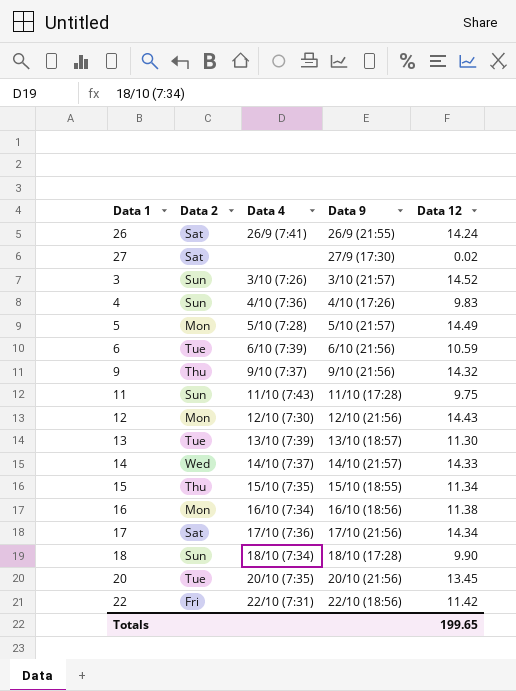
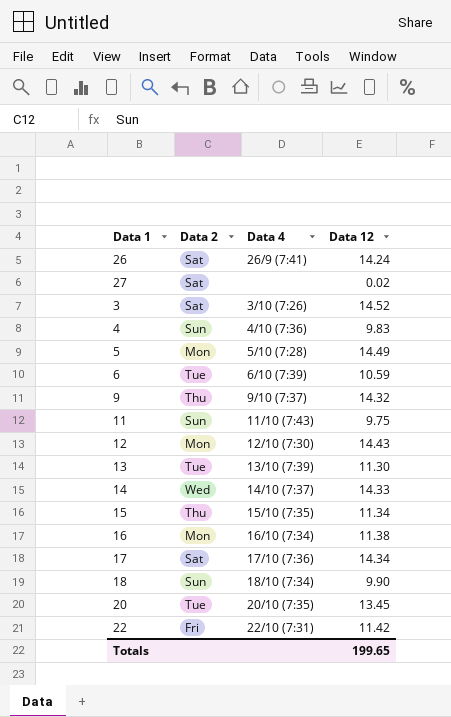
column Data 9 | position: 4 -> none
3 | Data 2: Sun -> Sat

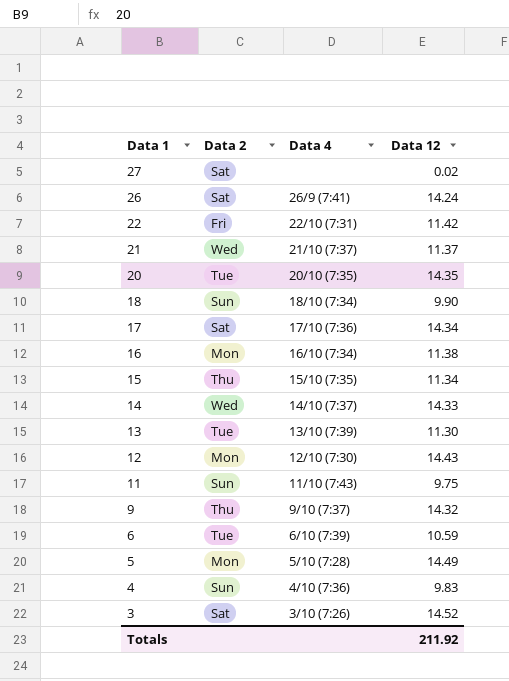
row order: none -> Data 1 descending
row 21: none -> Wed | 21/10 (7:37) | 11.37
20 | Data 12: 13.45 -> 14.35
Totals | Data 12: 199.65 -> 211.92

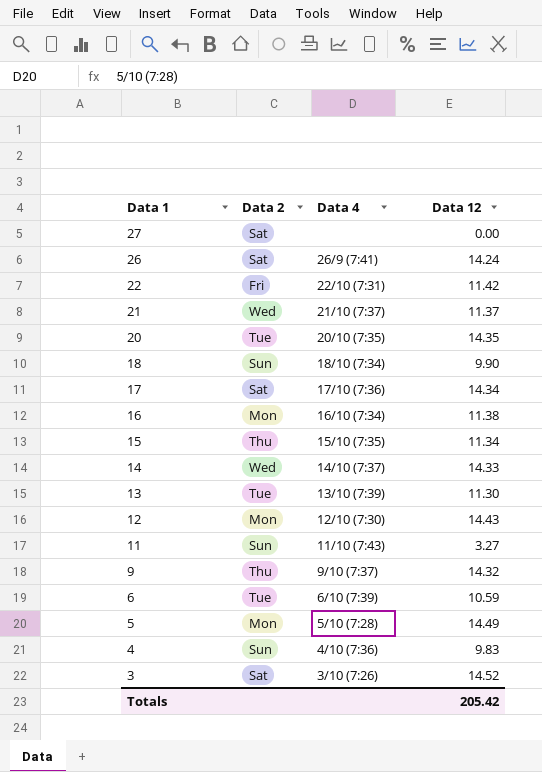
27 | Data 12: 0.02 -> 0.00
11 | Data 12: 9.75 -> 3.27
Totals | Data 12: 211.92 -> 205.42

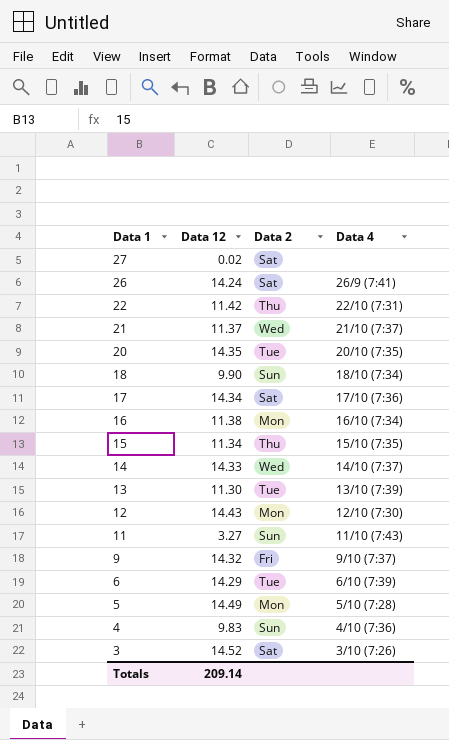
column Data 12 | position: 4 -> 2
27 | Data 12: 0.00 -> 0.02
22 | Data 2: Fri -> Thu
9 | Data 2: Thu -> Fri
6 | Data 12: 10.59 -> 14.29
Totals | Data 12: 205.42 -> 209.14

